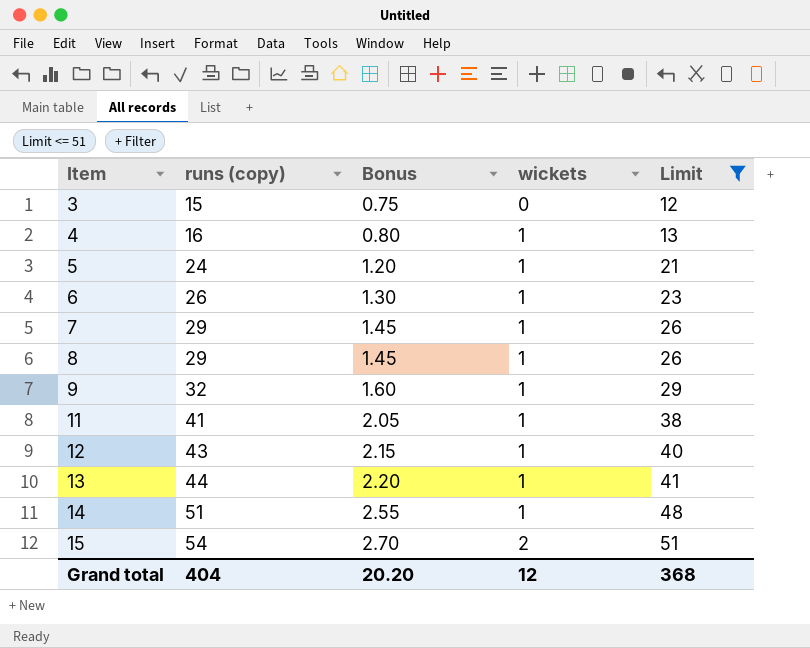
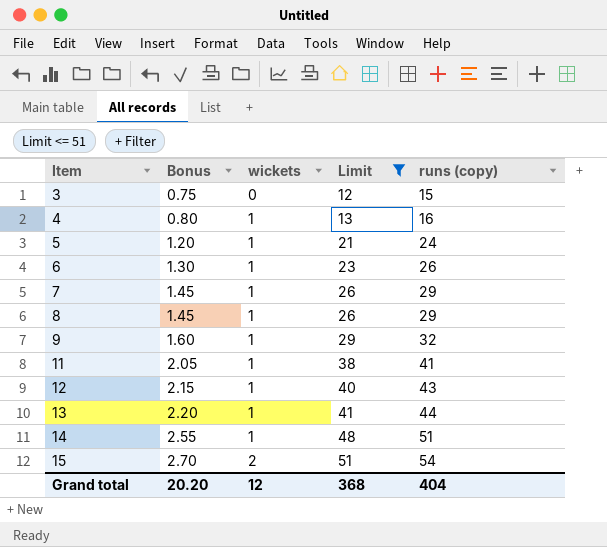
column runs (copy) | position: 2 -> 5

